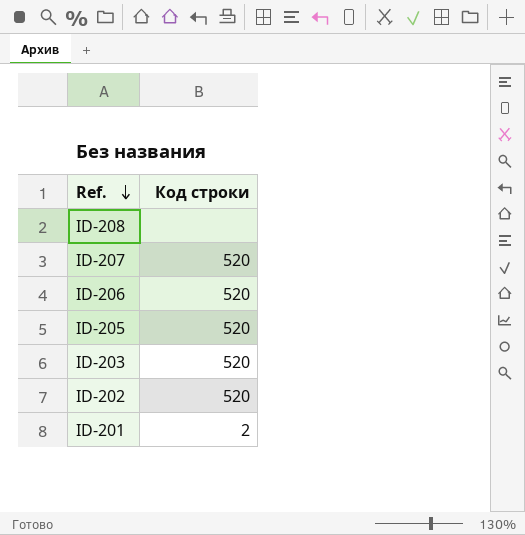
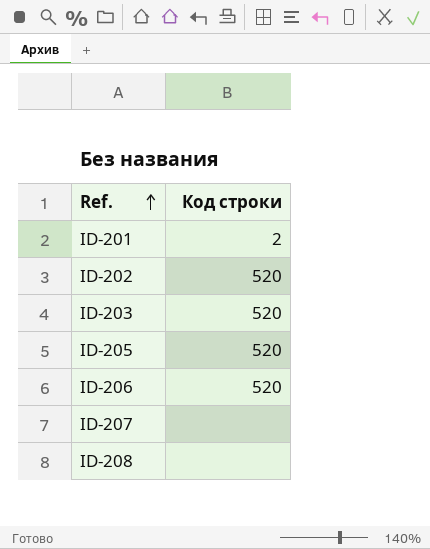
row order: Ref. descending -> Ref. ascending
ID-207 | Код строки: 520 -> none

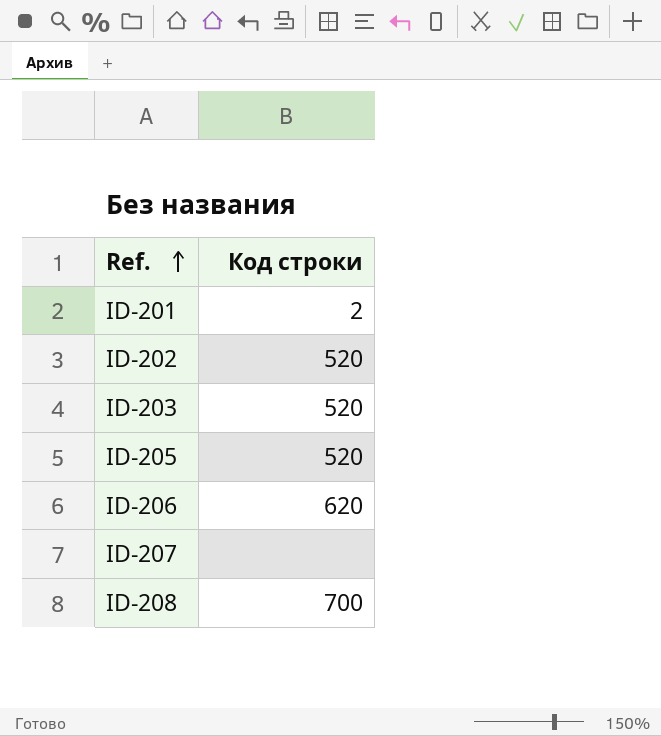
ID-206 | Код строки: 520 -> 620
ID-208 | Код строки: none -> 700

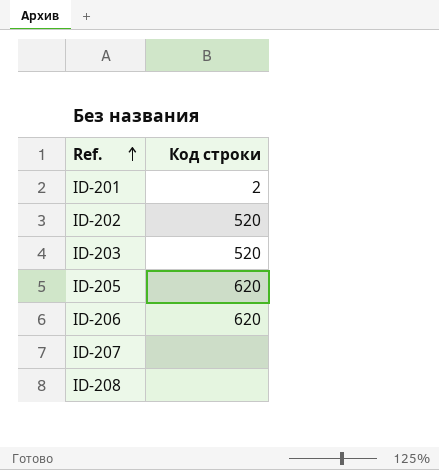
ID-205 | Код строки: 520 -> 620
ID-208 | Код строки: 700 -> none

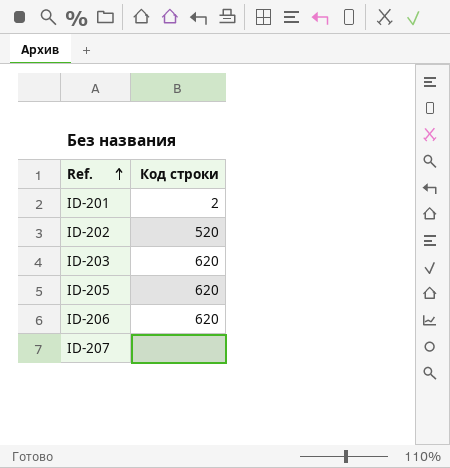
row ID-208: none -> none
ID-203 | Код строки: 520 -> 620

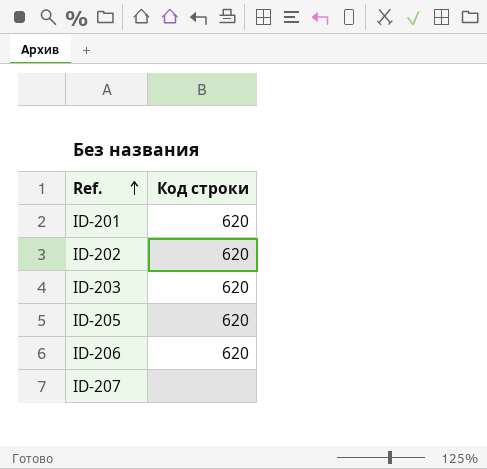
ID-201 | Код строки: 2 -> 620
ID-202 | Код строки: 520 -> 620

